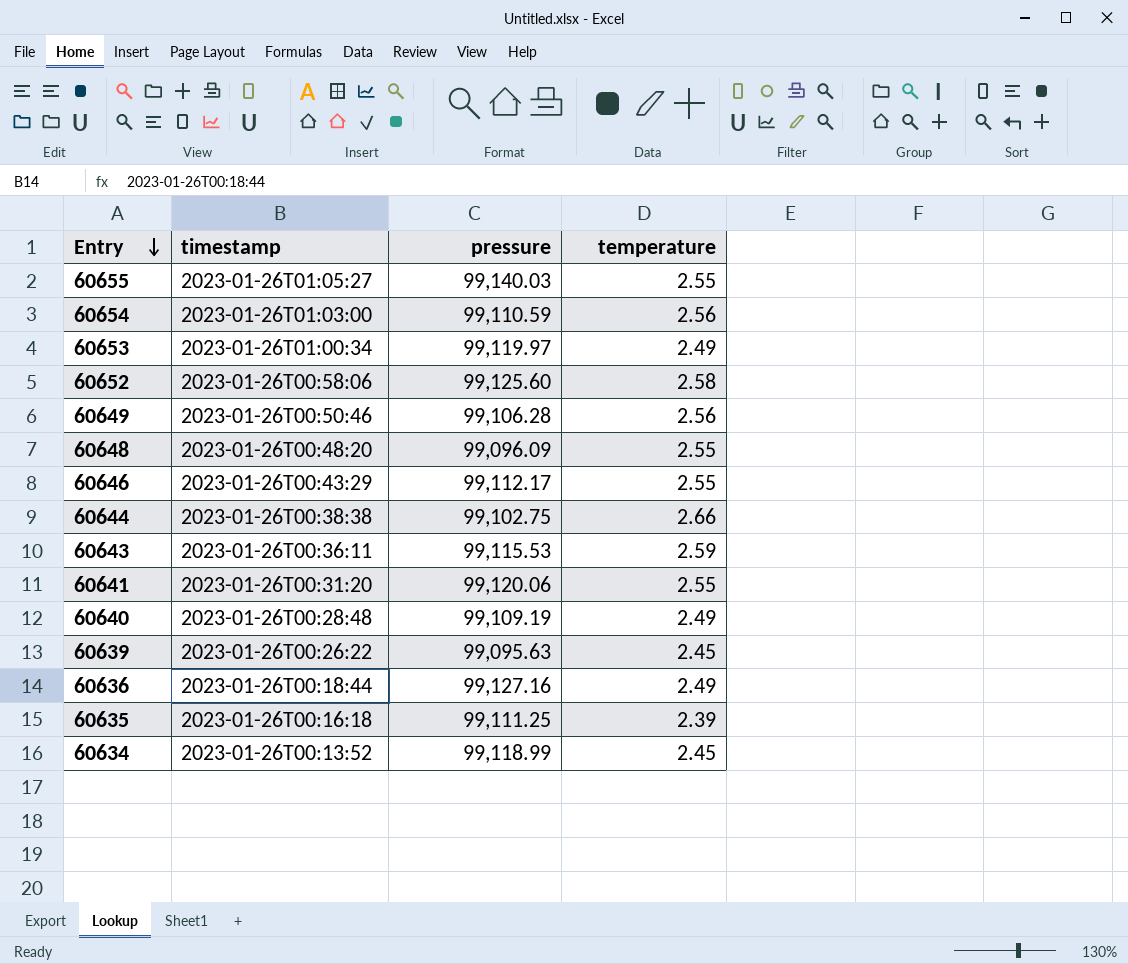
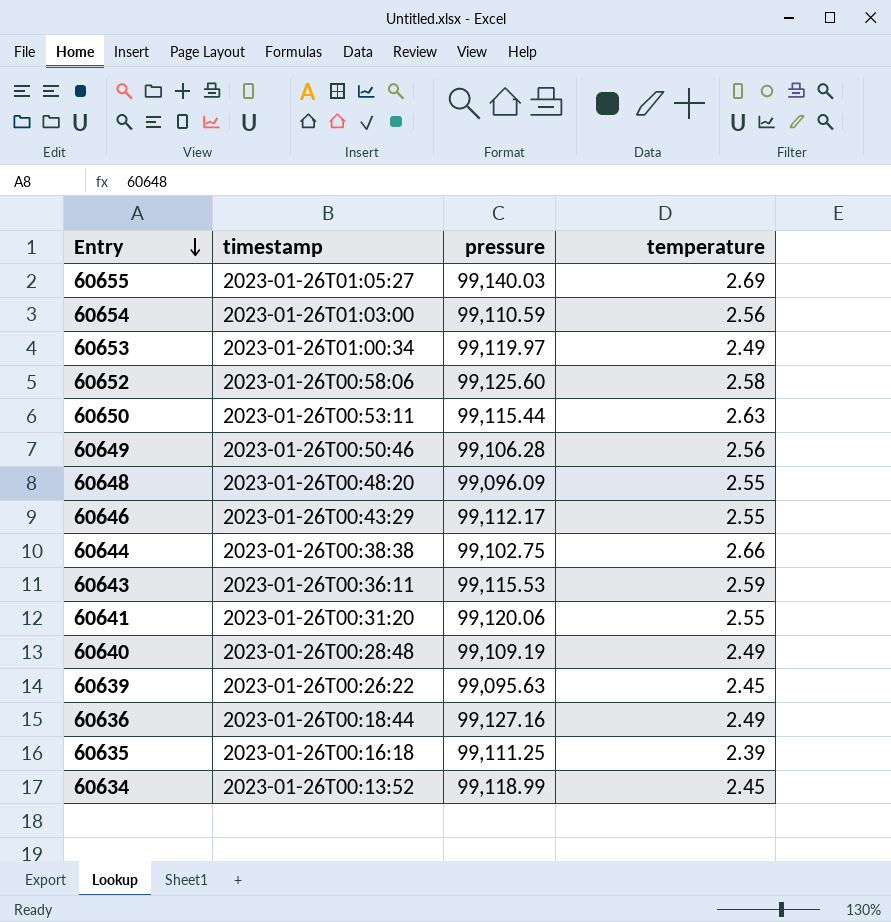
60655 | temperature: 2.55 -> 2.69
row 60650: none -> 2023-01-26T00:53:11 | 99,115.44 | 2.63

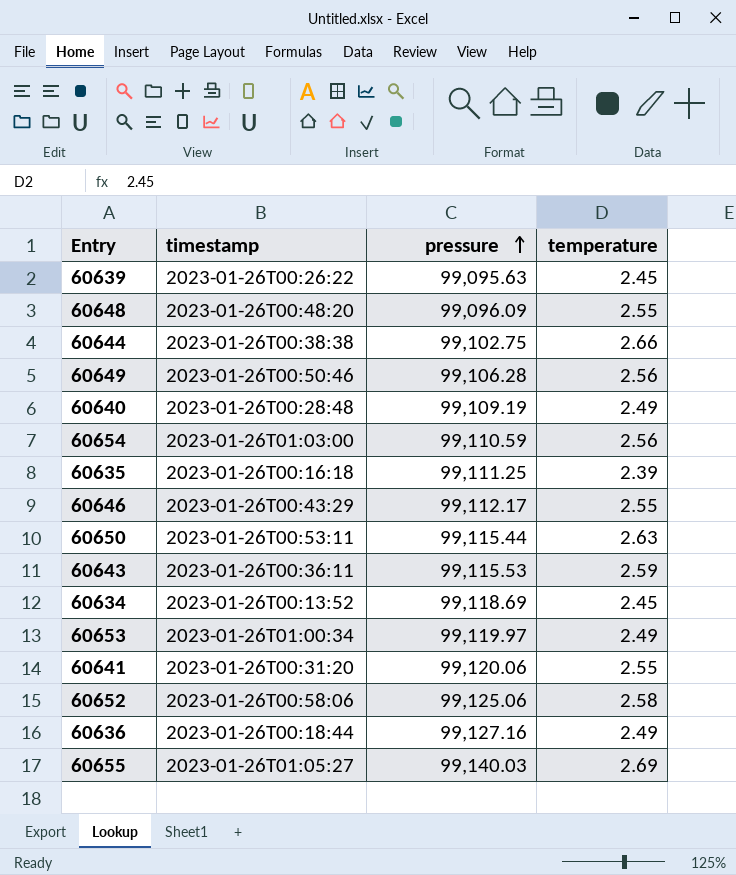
row order: Entry descending -> pressure ascending
60634 | pressure: 99,118.99 -> 99,118.69
60652 | pressure: 99,125.60 -> 99,125.06

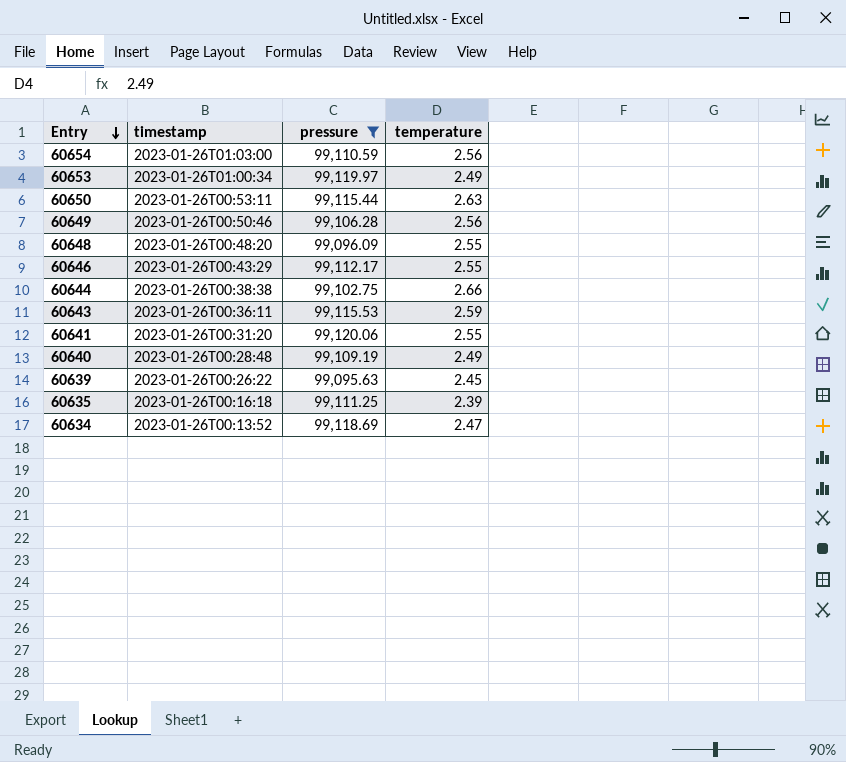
filter: none -> pressure <= 99,120.06
row order: pressure ascending -> Entry descending
60634 | temperature: 2.45 -> 2.47

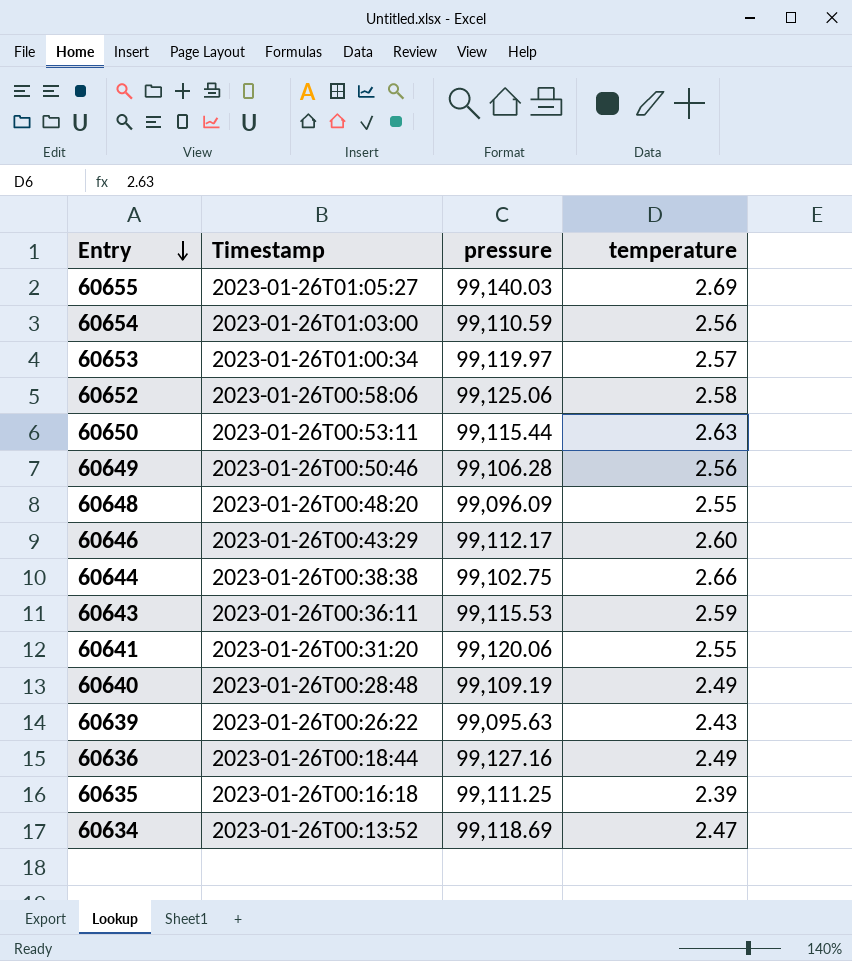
filter: pressure <= 99,120.06 -> none
column name: timestamp -> Timestamp
60653 | temperature: 2.49 -> 2.57
60646 | temperature: 2.55 -> 2.60
60639 | temperature: 2.45 -> 2.43

